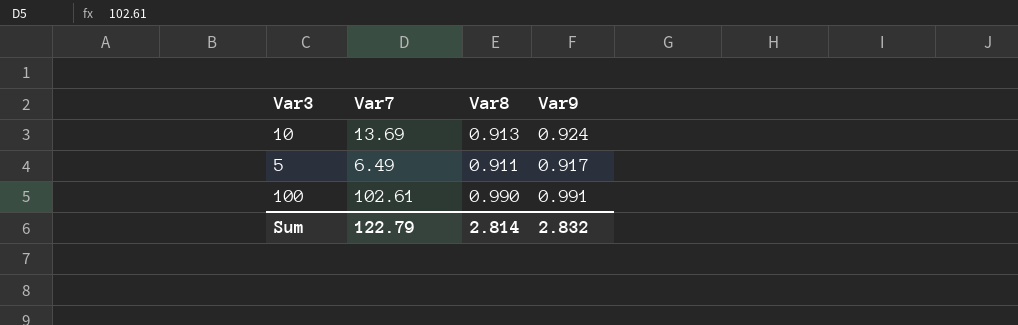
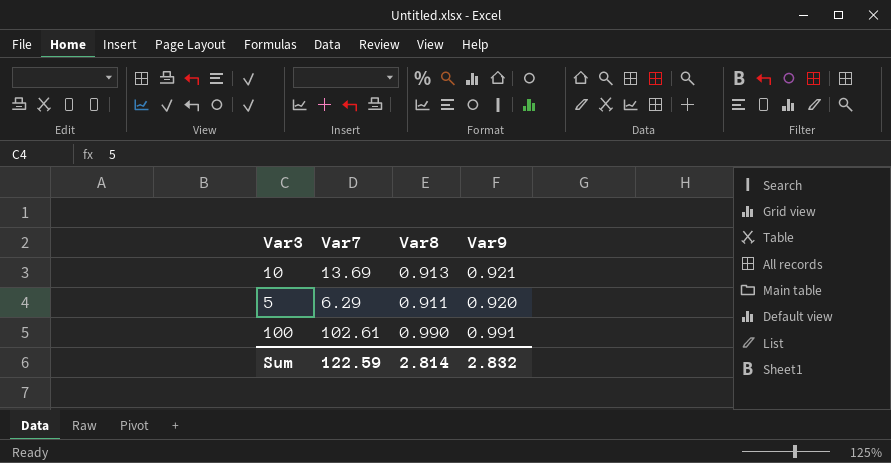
10 | Var9: 0.924 -> 0.921
5 | Var7: 6.49 -> 6.29
5 | Var9: 0.917 -> 0.920
Sum | Var7: 122.79 -> 122.59

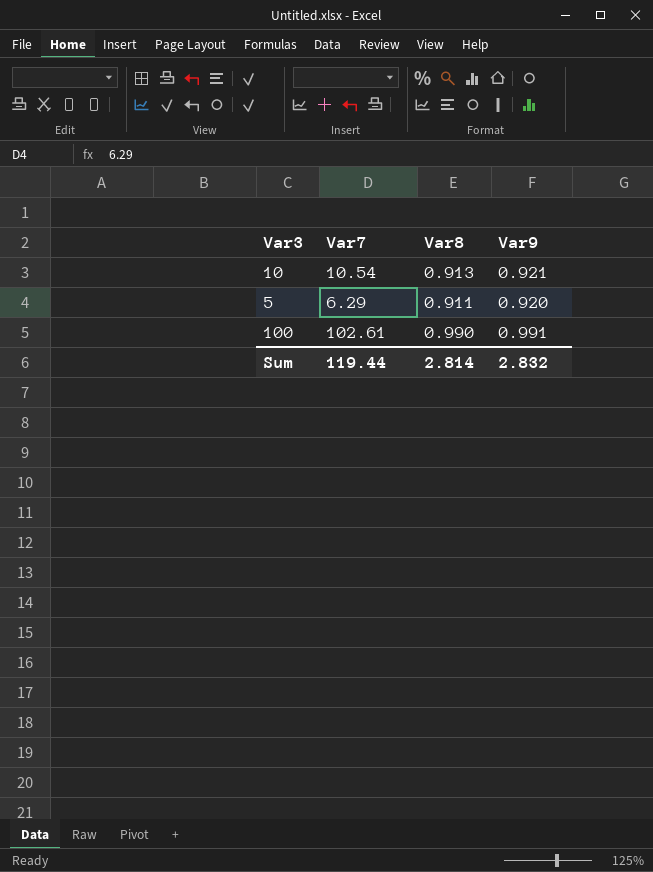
10 | Var7: 13.69 -> 10.54
Sum | Var7: 122.59 -> 119.44

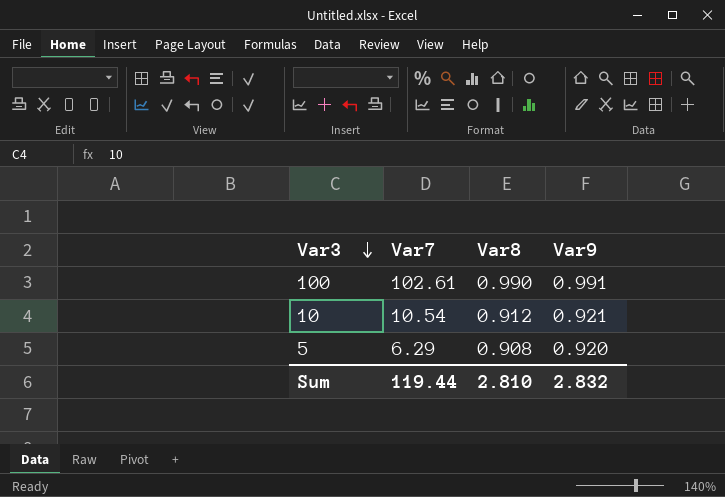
row order: none -> Var3 descending
10 | Var8: 0.913 -> 0.912
5 | Var8: 0.911 -> 0.908
Sum | Var8: 2.814 -> 2.810

